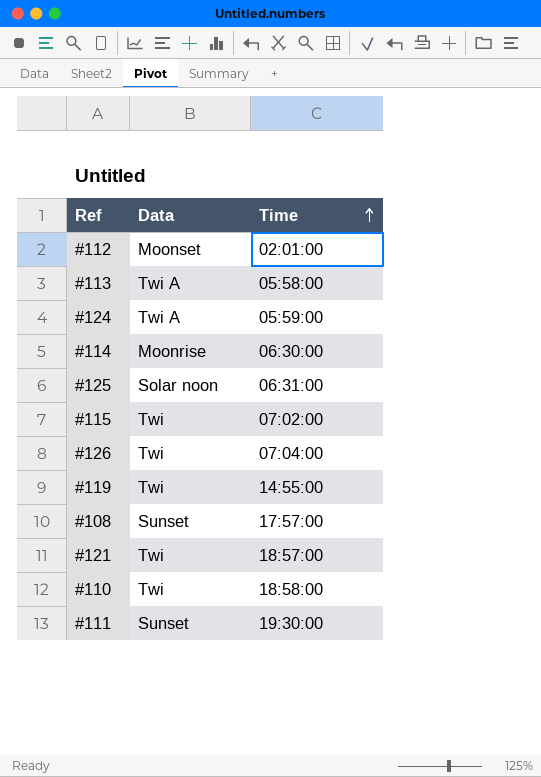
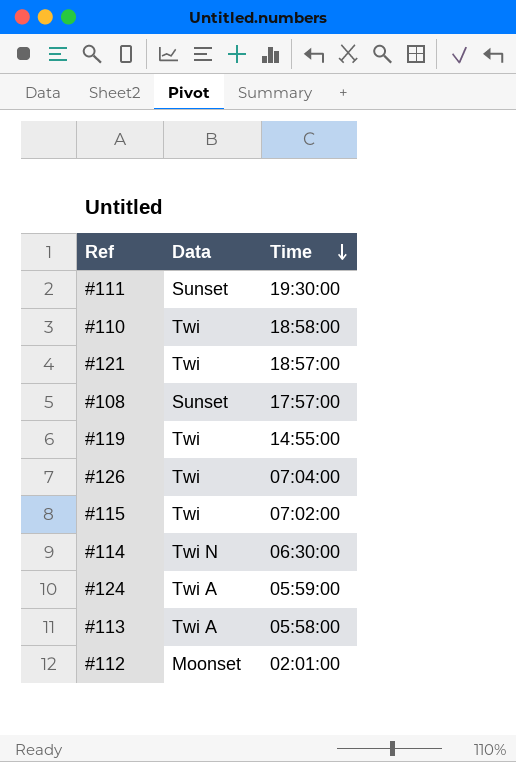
row order: Time ascending -> Time descending
row #125: Solar noon | 06:31:00 -> none
#114 | Data: Moonrise -> Twi N

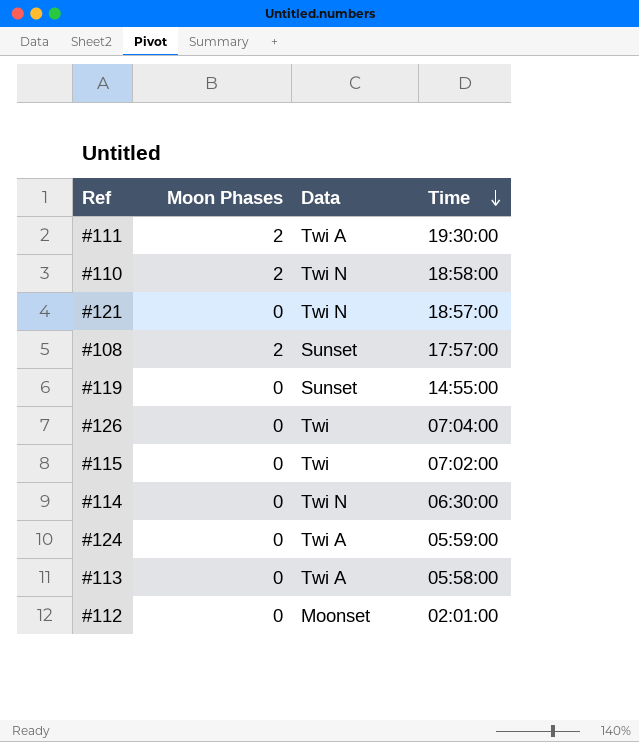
column Moon Phases | position: none -> 2
#111 | Data: Sunset -> Twi A
#110 | Data: Twi -> Twi N
#121 | Data: Twi -> Twi N
#119 | Data: Twi -> Sunset

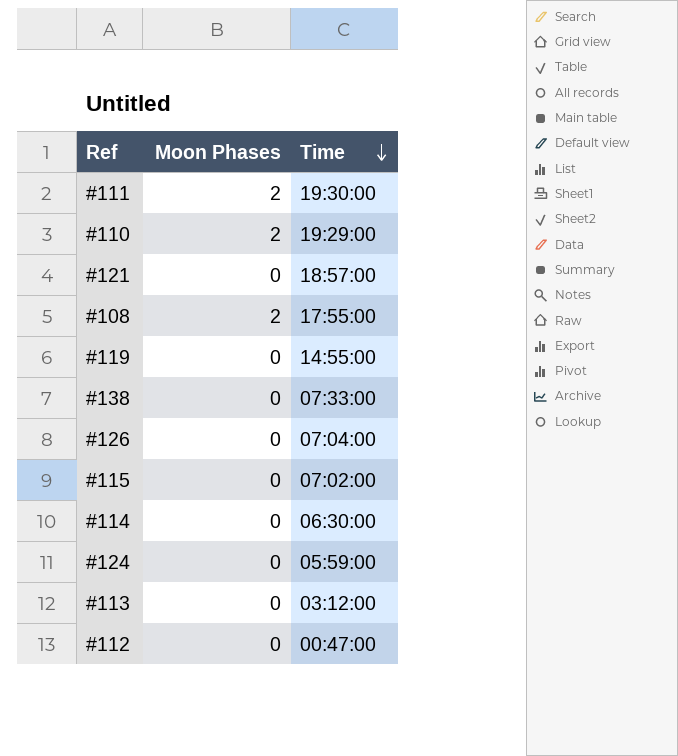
column Data | position: 3 -> none
#110 | Time: 18:58:00 -> 19:29:00
#108 | Time: 17:57:00 -> 17:55:00
row #138: none -> 0 | 07:33:00
#113 | Time: 05:58:00 -> 03:12:00
#112 | Time: 02:01:00 -> 00:47:00

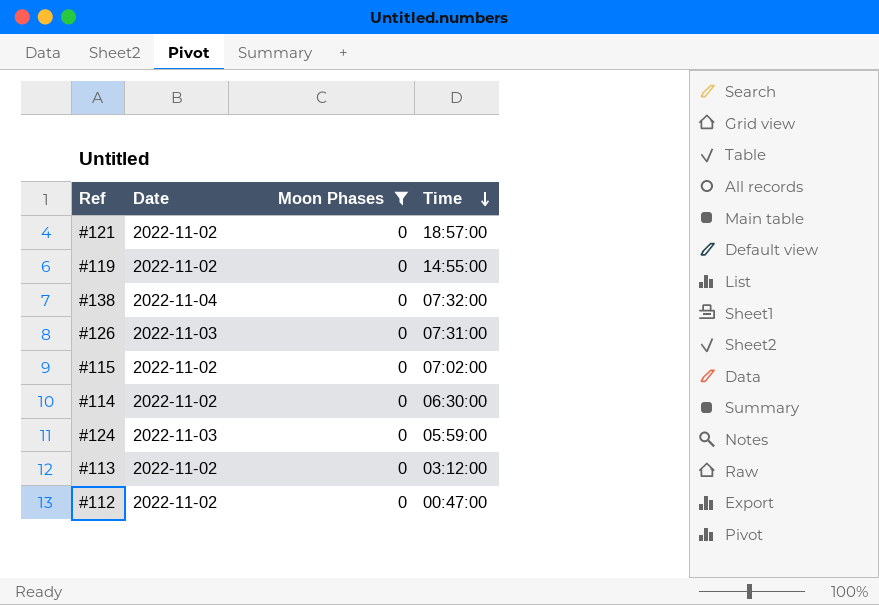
filter: none -> Moon Phases = 0
column Date | position: none -> 2
#138 | Time: 07:33:00 -> 07:32:00
#126 | Time: 07:04:00 -> 07:31:00

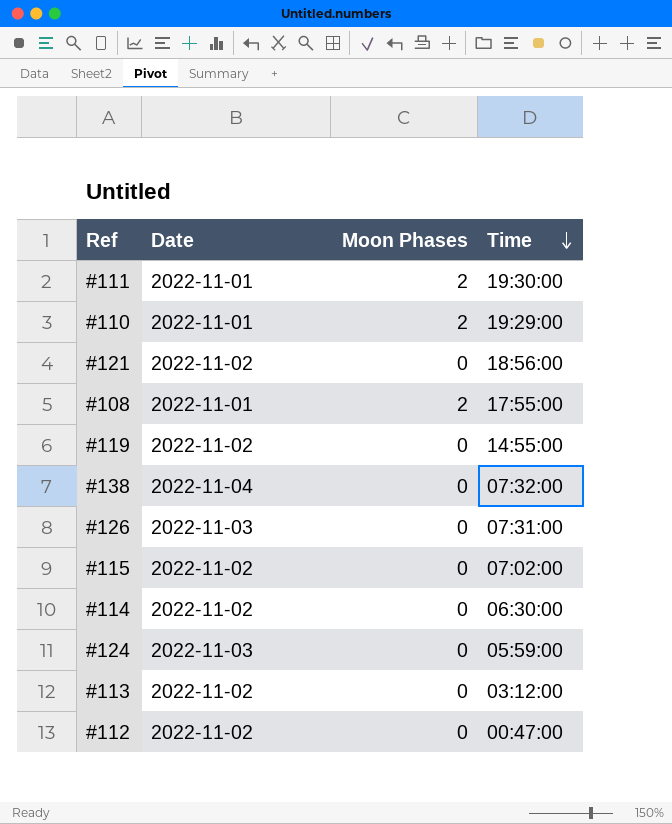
filter: Moon Phases = 0 -> none
#121 | Time: 18:57:00 -> 18:56:00

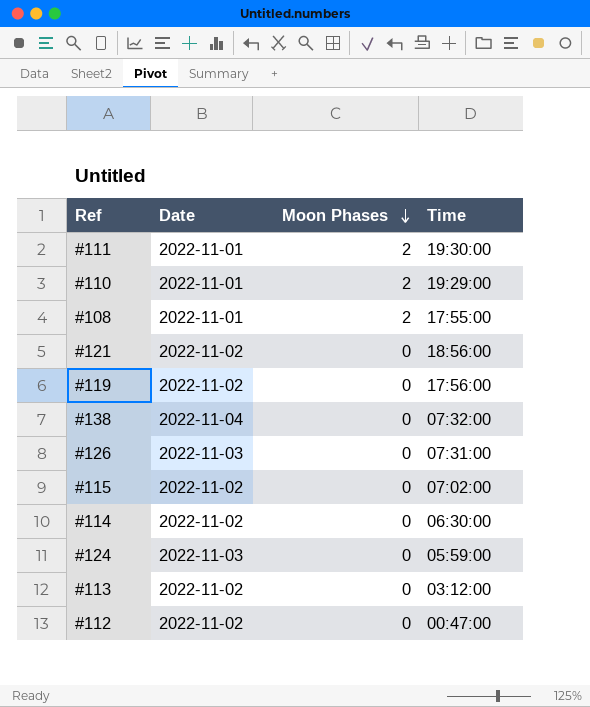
row order: Time descending -> Moon Phases descending
#119 | Time: 14:55:00 -> 17:56:00

